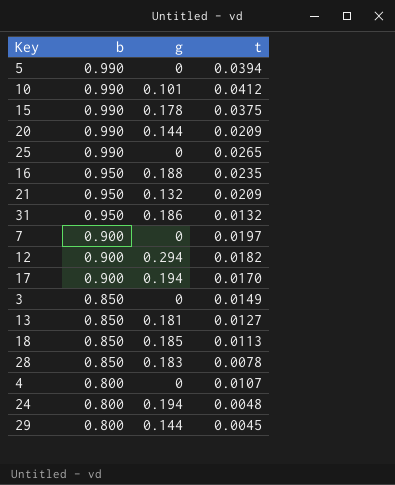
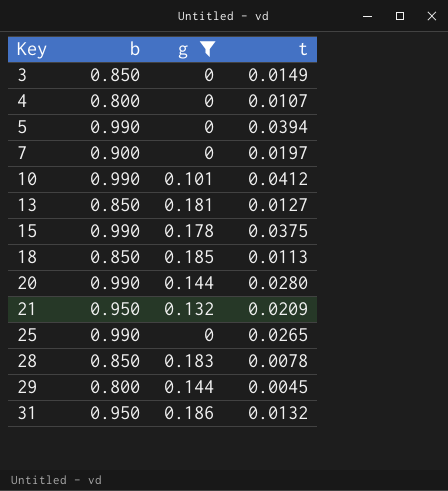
filter: none -> g <= 0.186
row order: b descending -> Key ascending
20 | t: 0.0209 -> 0.0280

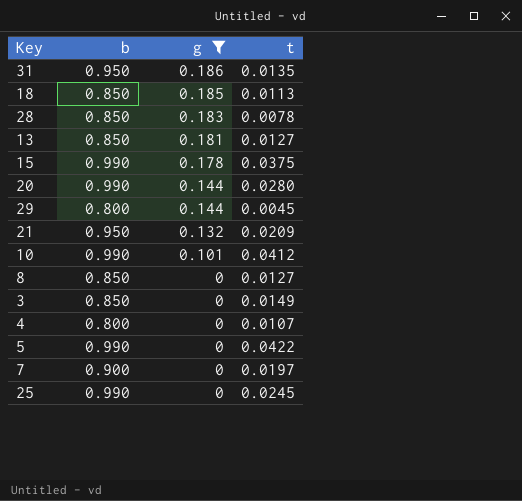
row order: Key ascending -> g descending
31 | t: 0.0132 -> 0.0135
row 8: none -> 0.850 | 0 | 0.0127
5 | t: 0.0394 -> 0.0422
25 | t: 0.0265 -> 0.0245

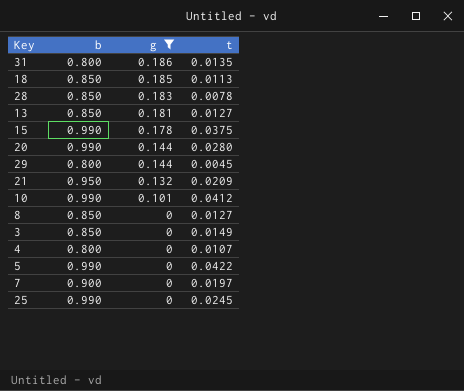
31 | b: 0.950 -> 0.800

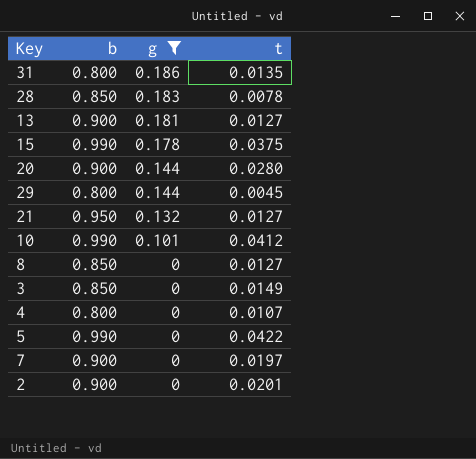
row 18: 0.850 | 0.185 | 0.0113 -> none
row 25: 0.990 | 0 | 0.0245 -> none
13 | b: 0.850 -> 0.900
20 | b: 0.990 -> 0.900
21 | t: 0.0209 -> 0.0127
row 2: none -> 0.900 | 0 | 0.0201

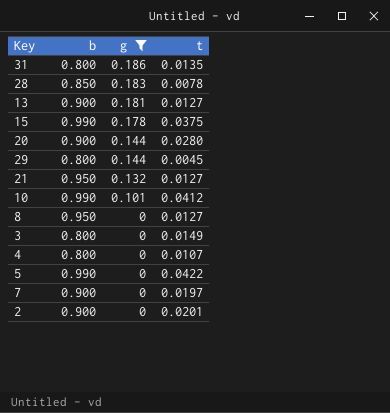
8 | b: 0.850 -> 0.950
3 | b: 0.850 -> 0.800

